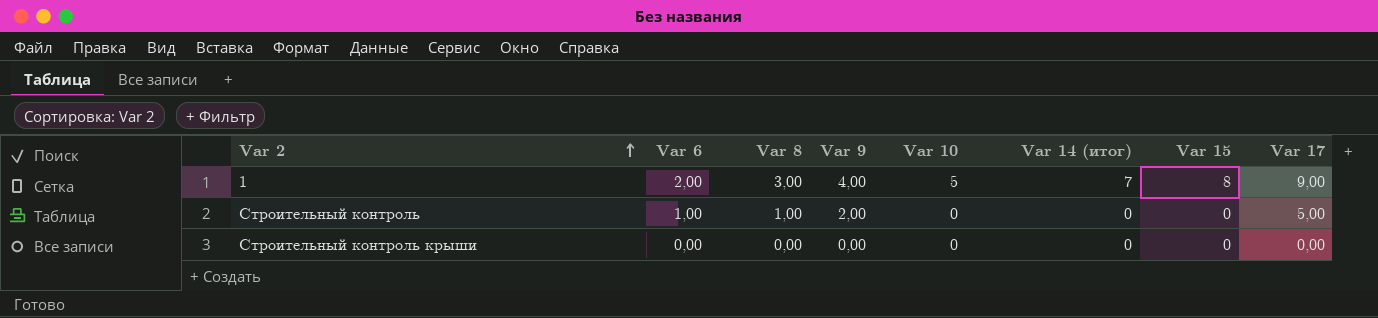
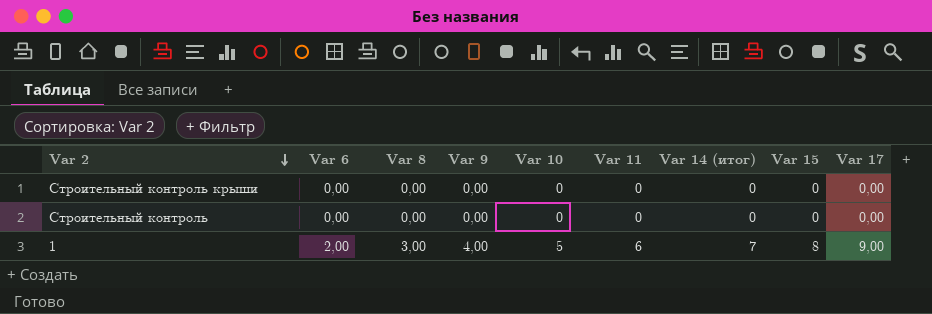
row order: Var 2 ascending -> Var 2 descending
column Var 11 | position: none -> 6
Строительный контроль | Var 6: 1,00 -> 0,00
Строительный контроль | Var 8: 1,00 -> 0,00
Строительный контроль | Var 9: 2,00 -> 0,00
Строительный контроль | Var 17: 5,00 -> 0,00

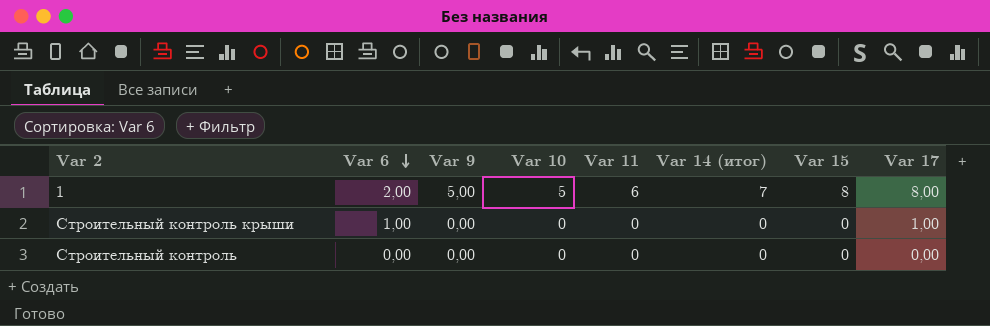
row order: Var 2 descending -> Var 6 descending
column Var 8 | position: 3 -> none
1 | Var 9: 4,00 -> 5,00
1 | Var 17: 9,00 -> 8,00
Строительный контроль крыши | Var 6: 0,00 -> 1,00
Строительный контроль крыши | Var 17: 0,00 -> 1,00

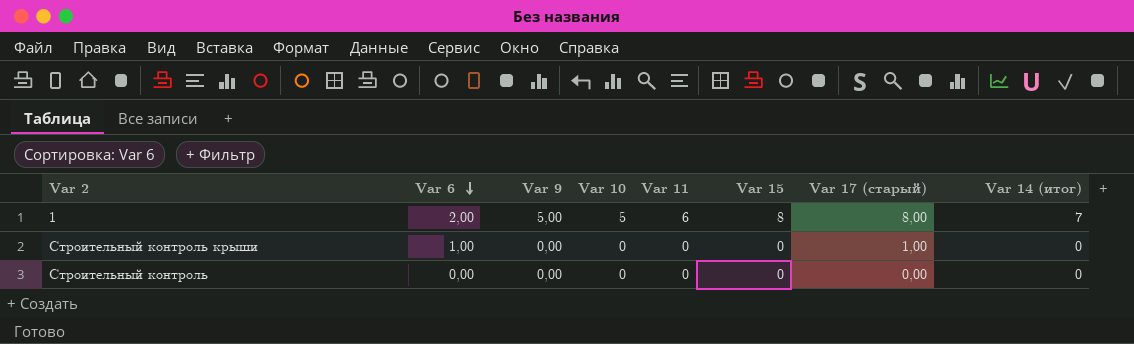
column name: Var 17 -> Var 17 (старый)
column Var 14 (итог) | position: 6 -> 8

